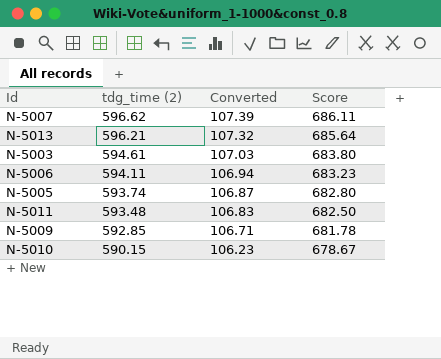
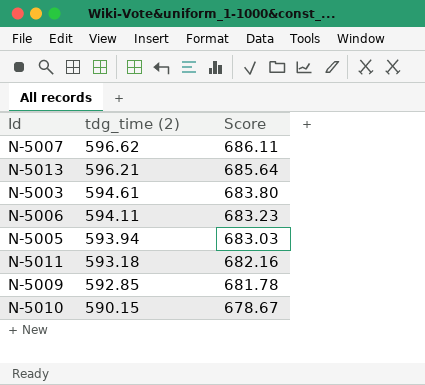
column Converted | formula: [tdg_time (2)] * 0.18 -> none
N-5005 | tdg_time (2): 593.74 -> 593.94
N-5005 | Score: 682.80 -> 683.03
N-5011 | tdg_time (2): 593.48 -> 593.18
N-5011 | Score: 682.50 -> 682.16

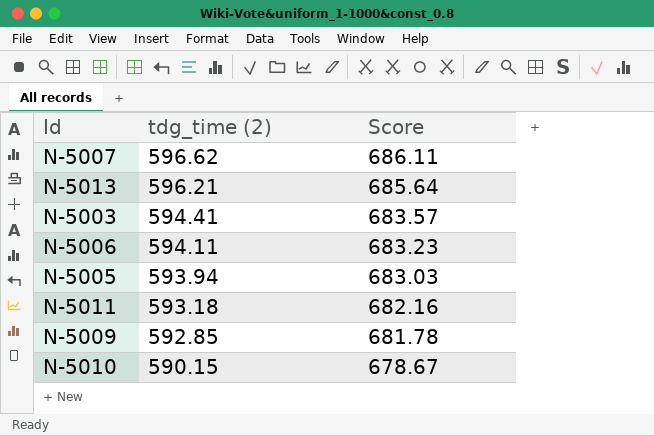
N-5003 | tdg_time (2): 594.61 -> 594.41
N-5003 | Score: 683.80 -> 683.57

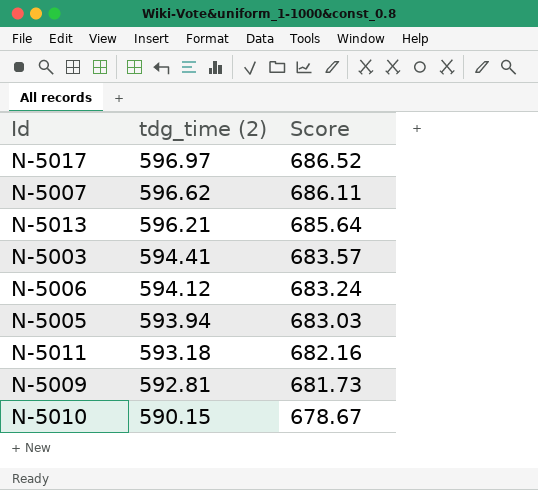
row N-5017: none -> 596.97 | 686.52
N-5006 | tdg_time (2): 594.11 -> 594.12
N-5006 | Score: 683.23 -> 683.24
N-5009 | tdg_time (2): 592.85 -> 592.81
N-5009 | Score: 681.78 -> 681.73

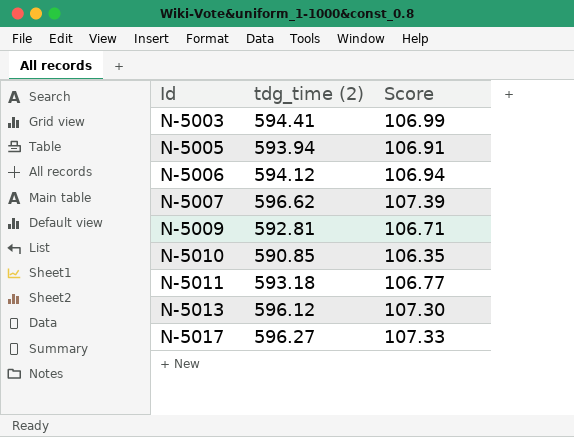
row order: tdg_time (2) descending -> Id ascending
column Score | formula: [tdg_time (2)] * 1.15 -> [tdg_time (2)] * 0.18
N-5010 | tdg_time (2): 590.15 -> 590.85
N-5013 | tdg_time (2): 596.21 -> 596.12
N-5017 | tdg_time (2): 596.97 -> 596.27

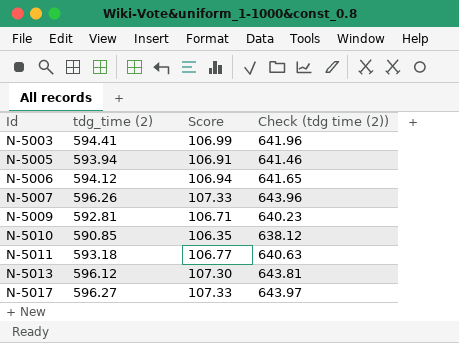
column Check (tdg time (2)) | formula: none -> [tdg_time (2)] * 1.08
N-5007 | tdg_time (2): 596.62 -> 596.26
N-5007 | Score: 107.39 -> 107.33

